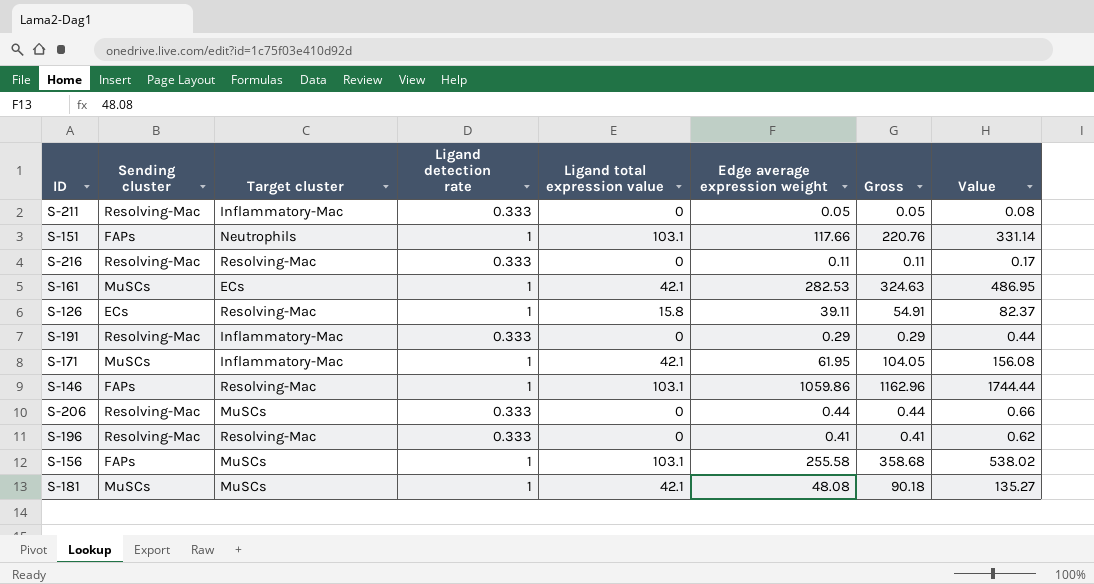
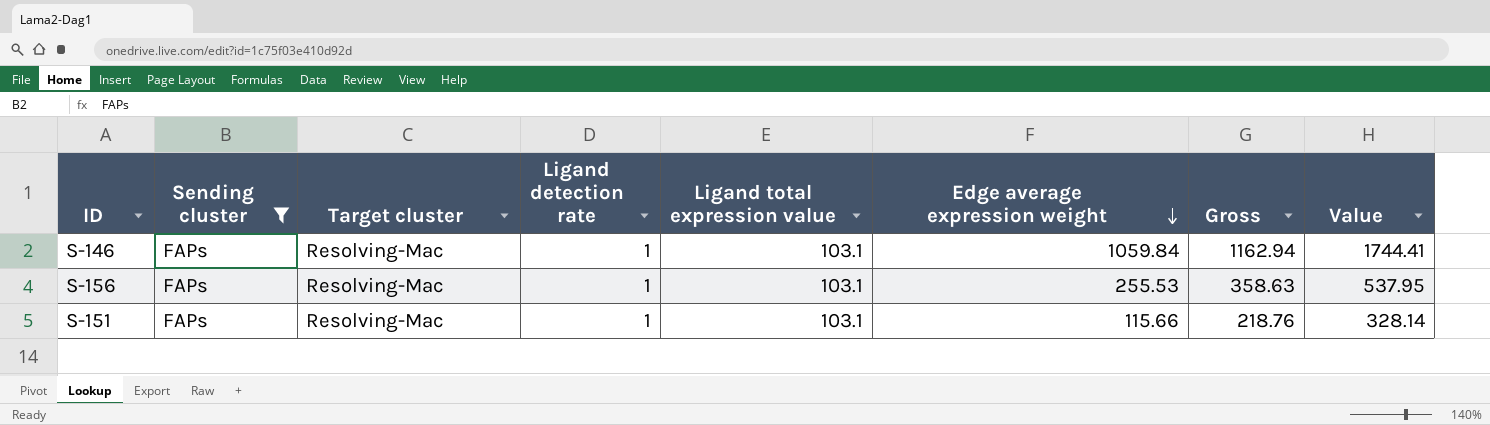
filter: none -> Sending cluster = FAPs
row order: none -> Edge average expression weight descending
S-146 | Edge average expression weight: 1059.86 -> 1059.84
S-146 | Gross: 1162.96 -> 1162.94
S-146 | Value: 1744.44 -> 1744.41
S-156 | Target cluster: MuSCs -> Resolving-Mac
S-156 | Edge average expression weight: 255.58 -> 255.53
S-156 | Gross: 358.68 -> 358.63
S-156 | Value: 538.02 -> 537.95
S-151 | Target cluster: Neutrophils -> Resolving-Mac
S-151 | Edge average expression weight: 117.66 -> 115.66
S-151 | Gross: 220.76 -> 218.76
S-151 | Value: 331.14 -> 328.14

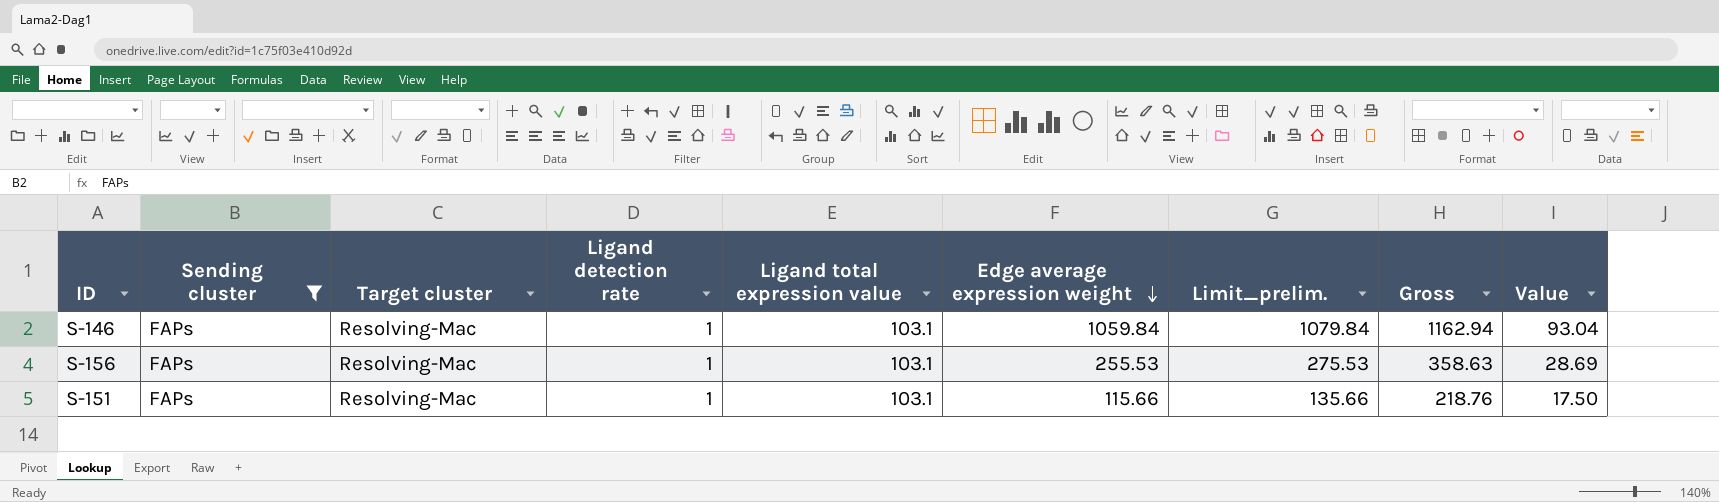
column Limit_prelim. | formula: none -> [Edge average expression weight] + 20
column Value | formula: [Gross] * 1.5 -> [Gross] * 0.08

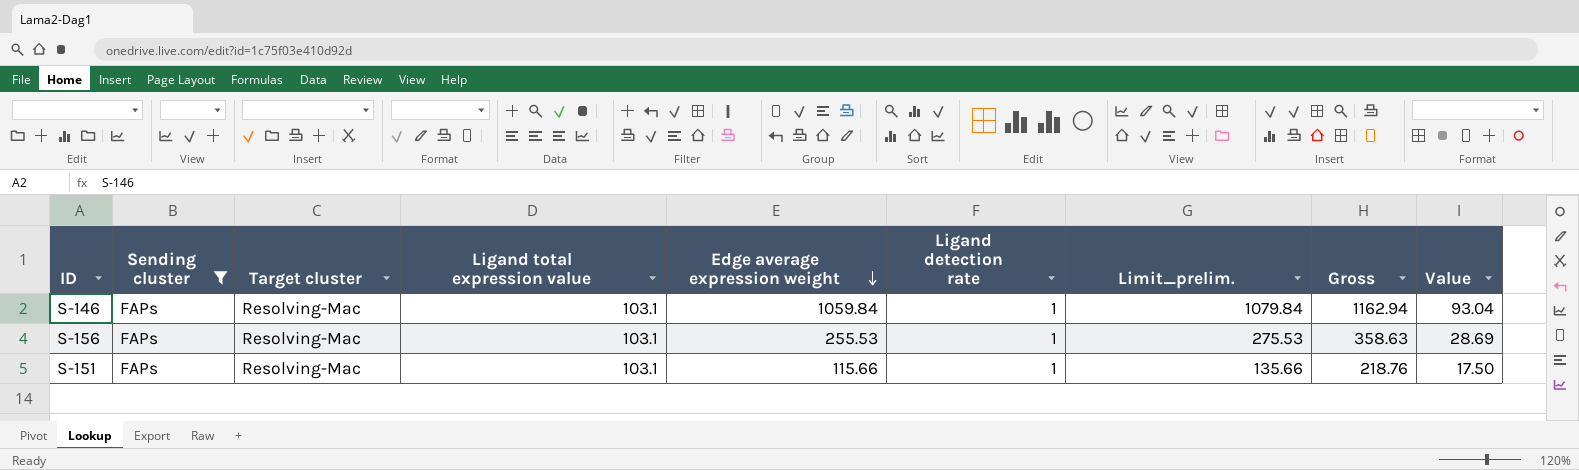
column Ligand detection rate | position: 4 -> 6

